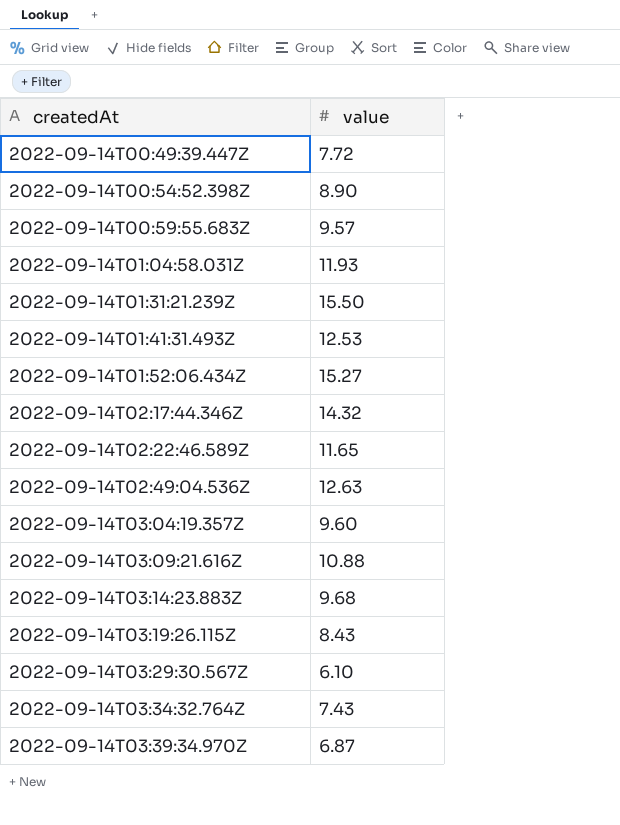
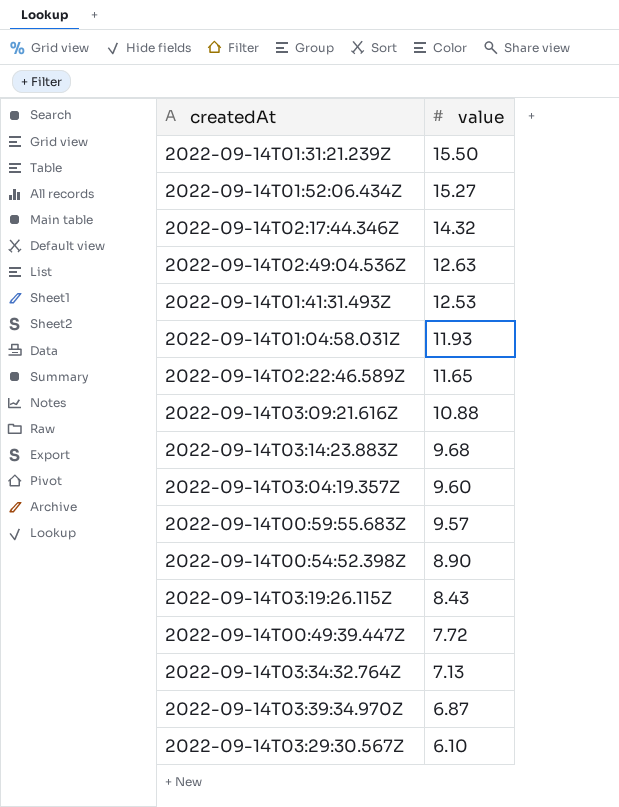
row order: createdAt ascending -> value descending
2022-09-14T03:34:32.764Z | value: 7.43 -> 7.13

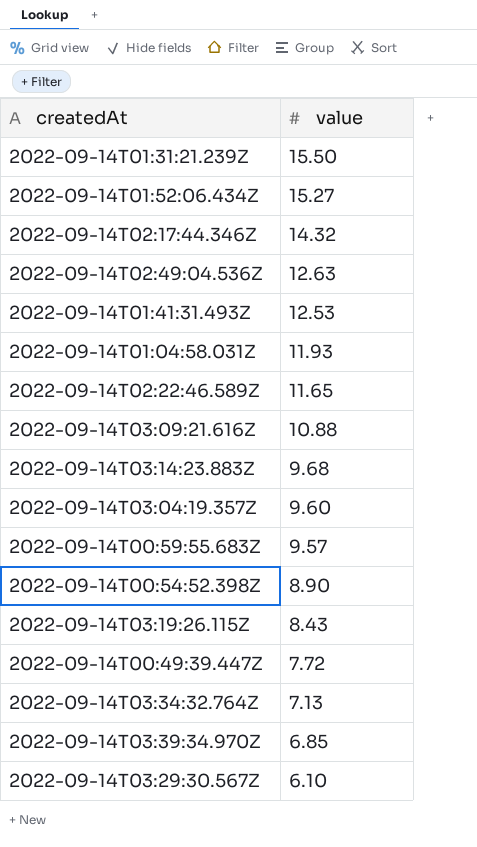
2022-09-14T03:39:34.970Z | value: 6.87 -> 6.85

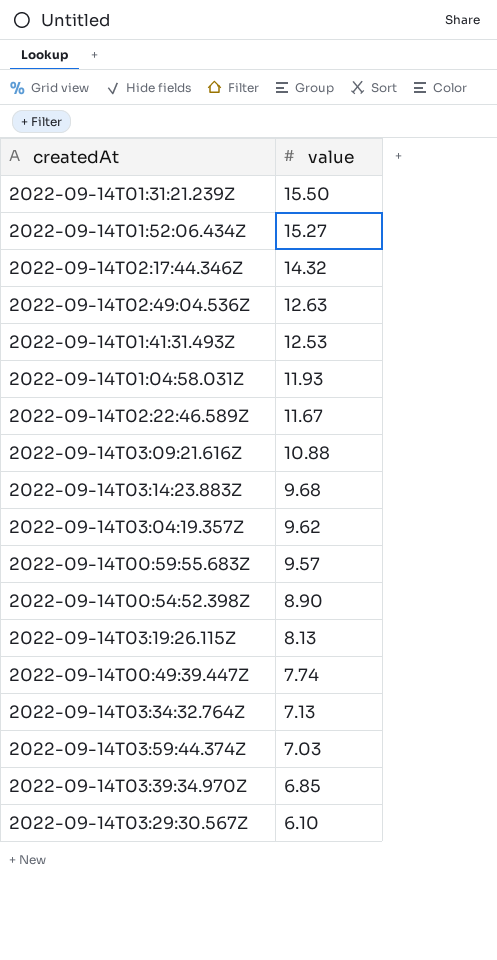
2022-09-14T02:22:46.589Z | value: 11.65 -> 11.67
2022-09-14T03:04:19.357Z | value: 9.60 -> 9.62
2022-09-14T03:19:26.115Z | value: 8.43 -> 8.13
2022-09-14T00:49:39.447Z | value: 7.72 -> 7.74
row 2022-09-14T03:59:44.374Z: none -> 7.03

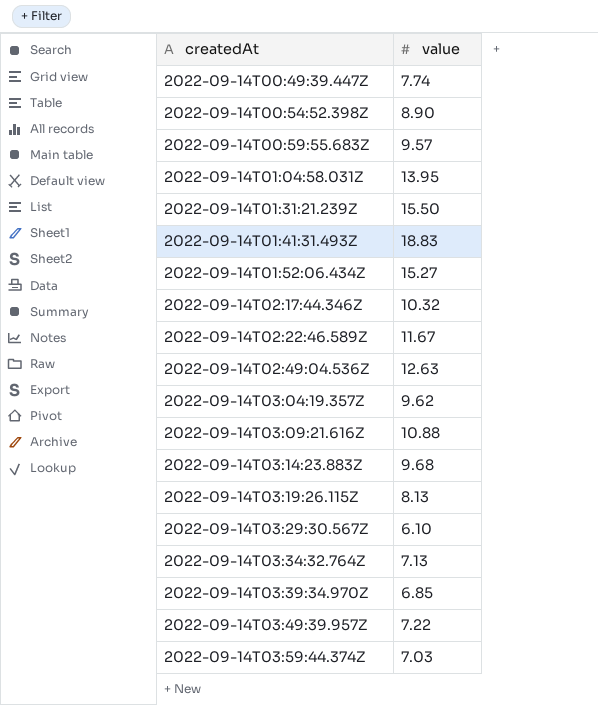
row order: value descending -> createdAt ascending
2022-09-14T01:04:58.031Z | value: 11.93 -> 13.95
2022-09-14T01:41:31.493Z | value: 12.53 -> 18.83
2022-09-14T02:17:44.346Z | value: 14.32 -> 10.32
row 2022-09-14T03:49:39.957Z: none -> 7.22

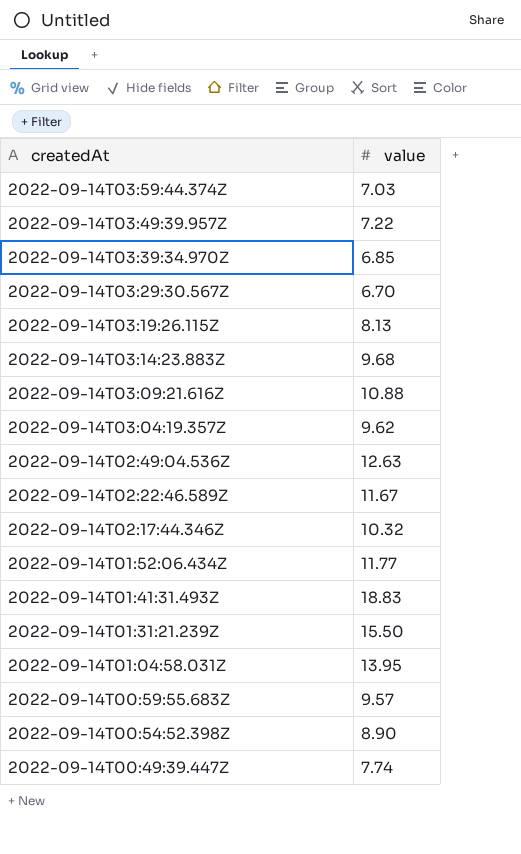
row order: createdAt ascending -> createdAt descending
row 2022-09-14T03:34:32.764Z: 7.13 -> none
2022-09-14T03:29:30.567Z | value: 6.10 -> 6.70
2022-09-14T01:52:06.434Z | value: 15.27 -> 11.77

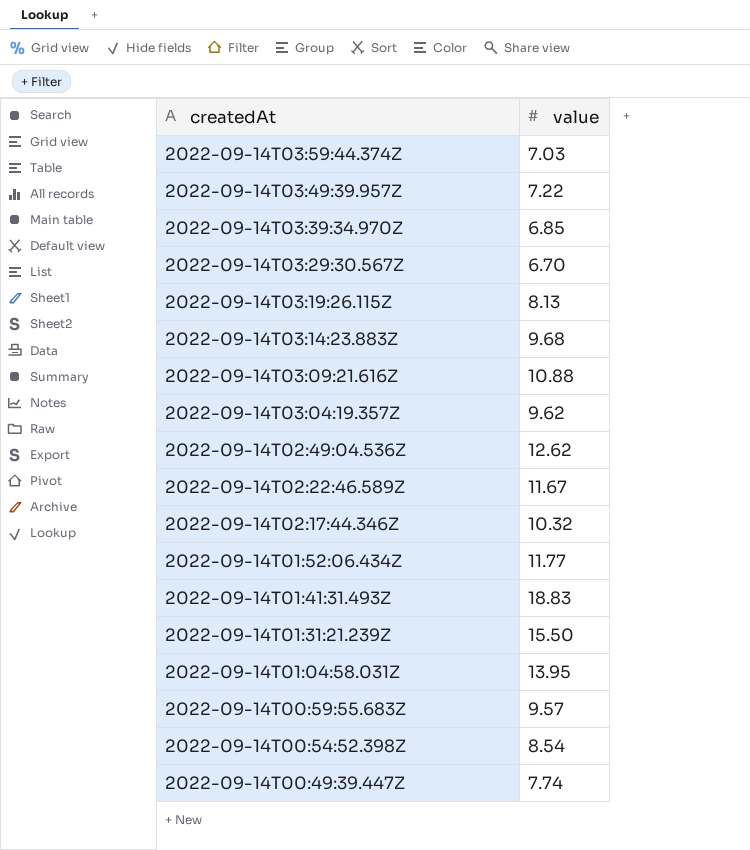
2022-09-14T02:49:04.536Z | value: 12.63 -> 12.62
2022-09-14T00:54:52.398Z | value: 8.90 -> 8.54

